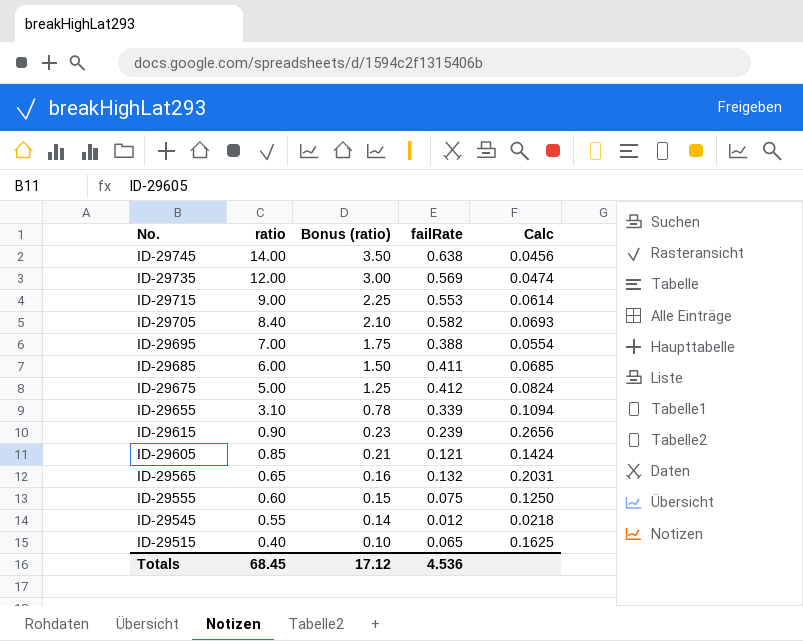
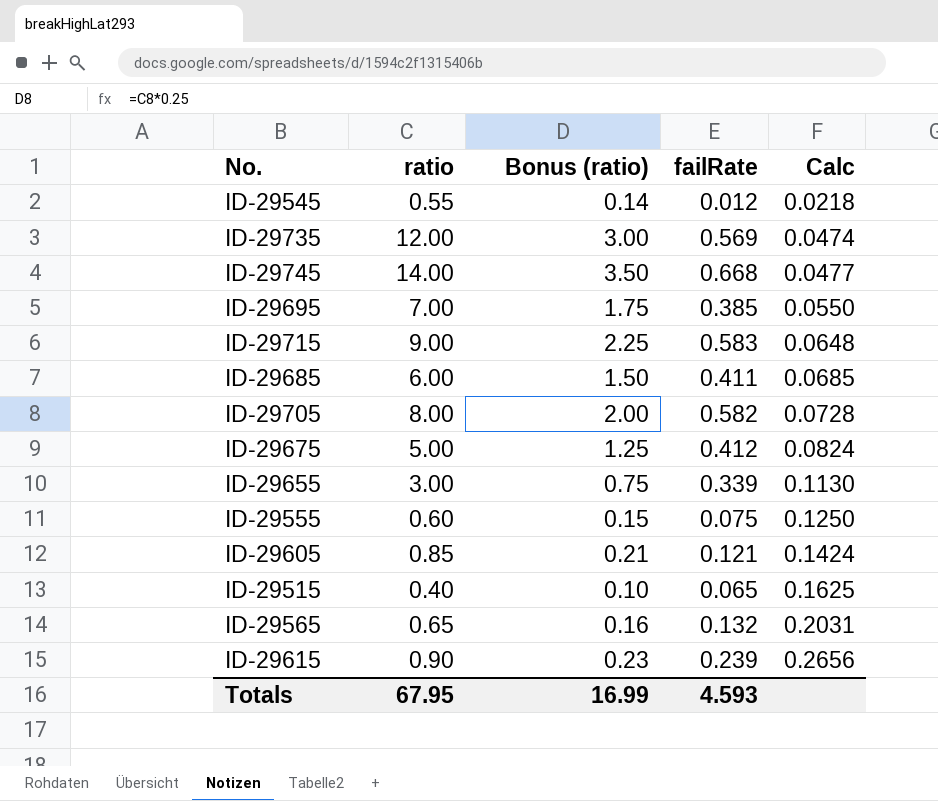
row order: No. descending -> Calc ascending
ID-29745 | failRate: 0.638 -> 0.668
ID-29745 | Calc: 0.0456 -> 0.0477
ID-29695 | failRate: 0.388 -> 0.385
ID-29695 | Calc: 0.0554 -> 0.0550
ID-29715 | failRate: 0.553 -> 0.583
ID-29715 | Calc: 0.0614 -> 0.0648
ID-29705 | ratio: 8.40 -> 8.00
ID-29705 | Bonus (ratio): 2.10 -> 2.00
ID-29705 | Calc: 0.0693 -> 0.0728
ID-29655 | ratio: 3.10 -> 3.00
ID-29655 | Bonus (ratio): 0.78 -> 0.75
ID-29655 | Calc: 0.1094 -> 0.1130
Totals | ratio: 68.45 -> 67.95
Totals | Bonus (ratio): 17.12 -> 16.99
Totals | failRate: 4.536 -> 4.593

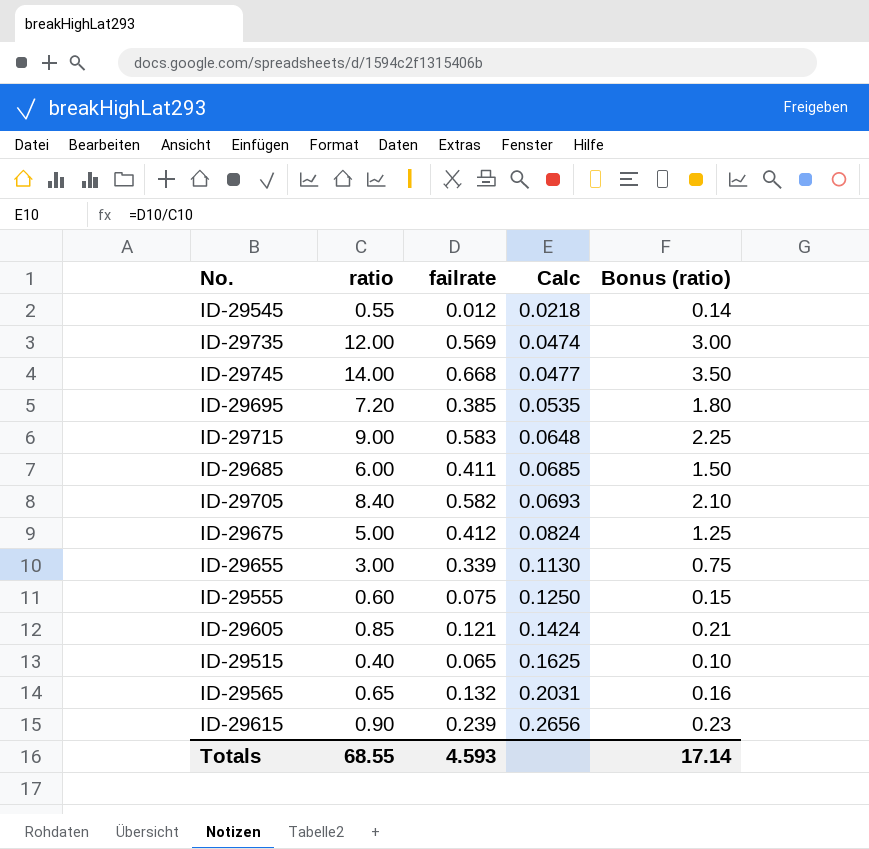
column name: failRate -> failrate
column Bonus (ratio) | position: 3 -> 5
ID-29695 | ratio: 7.00 -> 7.20
ID-29695 | Calc: 0.0550 -> 0.0535
ID-29695 | Bonus (ratio): 1.75 -> 1.80
ID-29705 | ratio: 8.00 -> 8.40
ID-29705 | Calc: 0.0728 -> 0.0693
ID-29705 | Bonus (ratio): 2.00 -> 2.10
Totals | ratio: 67.95 -> 68.55
Totals | Bonus (ratio): 16.99 -> 17.14

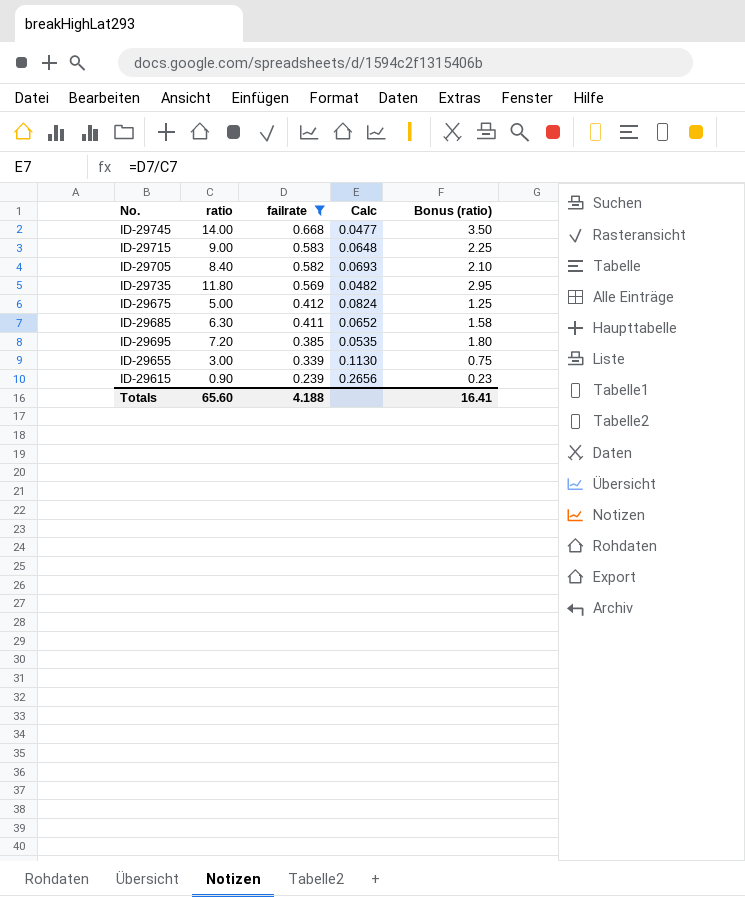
filter: none -> failrate >= 0.239
row order: Calc ascending -> failrate descending
ID-29735 | ratio: 12.00 -> 11.80
ID-29735 | Calc: 0.0474 -> 0.0482
ID-29735 | Bonus (ratio): 3.00 -> 2.95
ID-29685 | ratio: 6.00 -> 6.30
ID-29685 | Calc: 0.0685 -> 0.0652
ID-29685 | Bonus (ratio): 1.50 -> 1.58
Totals | ratio: 68.55 -> 65.60
Totals | failrate: 4.593 -> 4.188
Totals | Bonus (ratio): 17.14 -> 16.41

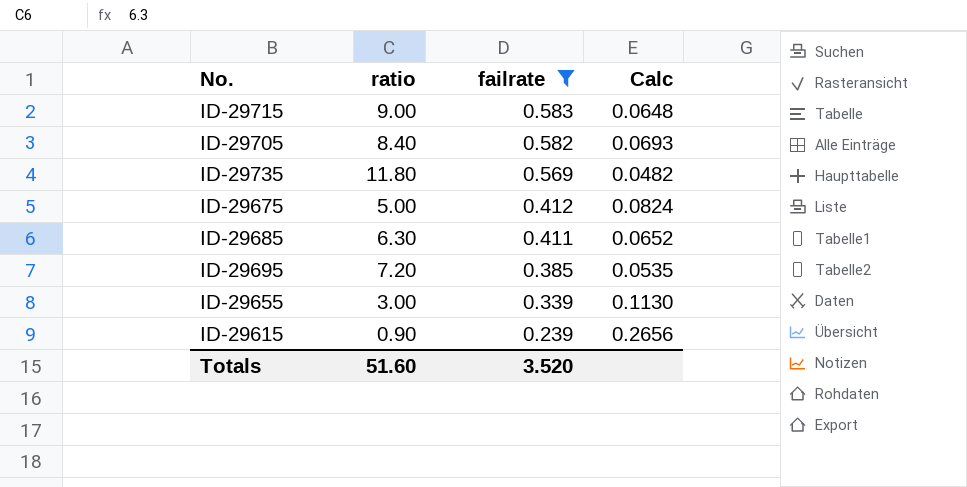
column Bonus (ratio) | formula: [ratio] * 0.25 -> none
row ID-29745: 14.00 | 0.668 | 0.0477 | 3.50 -> none
Totals | ratio: 65.60 -> 51.60
Totals | failrate: 4.188 -> 3.520

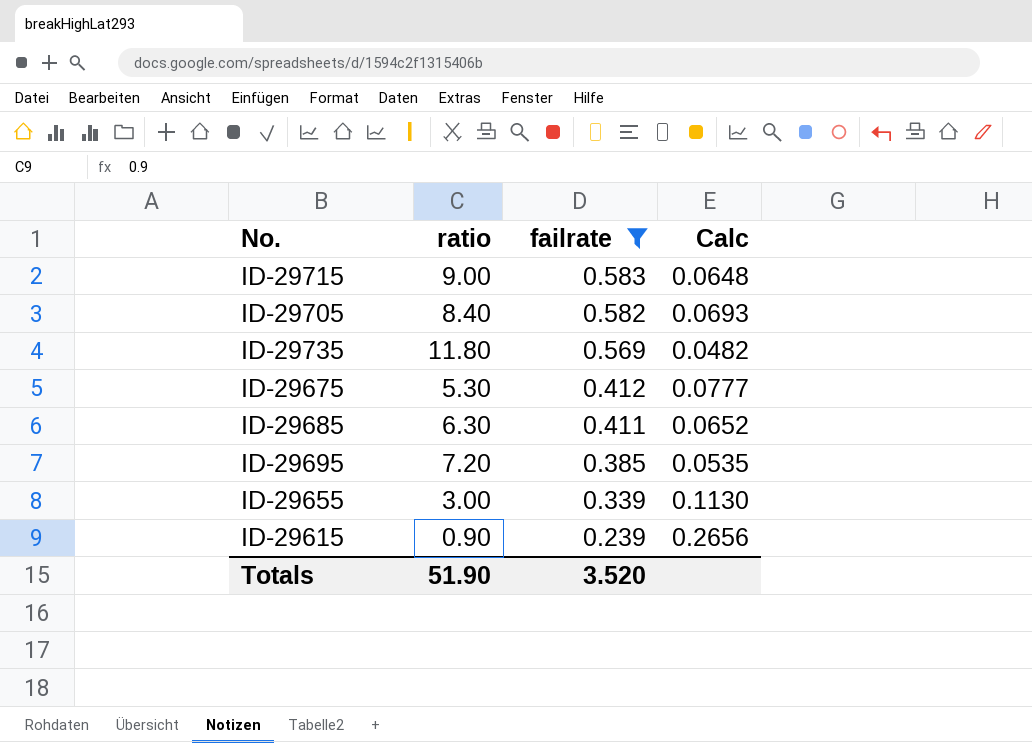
ID-29675 | ratio: 5.00 -> 5.30
ID-29675 | Calc: 0.0824 -> 0.0777
Totals | ratio: 51.60 -> 51.90

